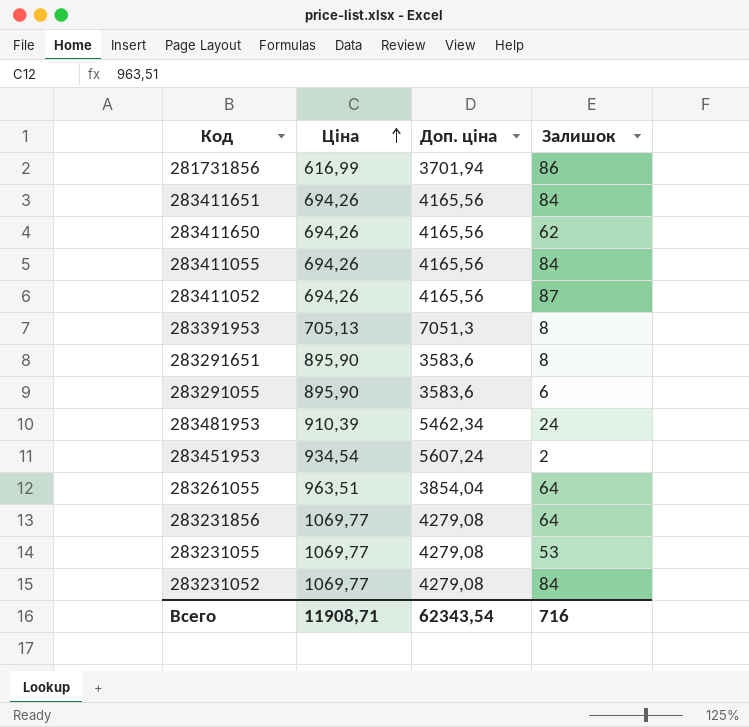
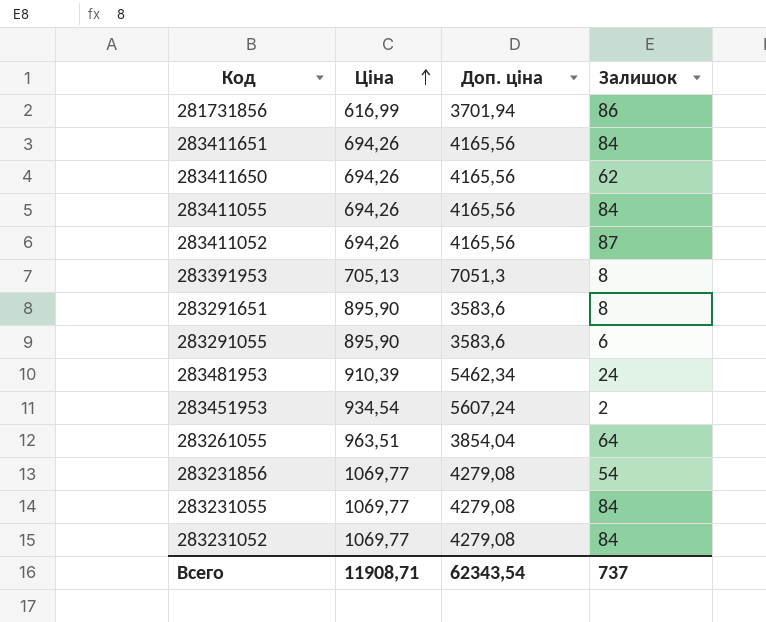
283231856 | Залишок: 64 -> 54
283231055 | Залишок: 53 -> 84
Всего | Залишок: 716 -> 737

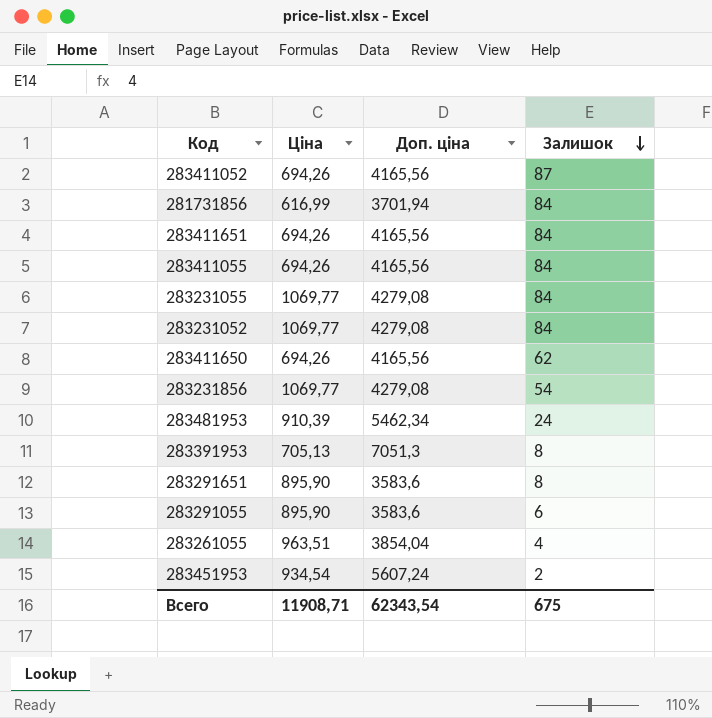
row order: Ціна ascending -> Залишок descending
281731856 | Залишок: 86 -> 84
283261055 | Залишок: 64 -> 4
Всего | Залишок: 737 -> 675

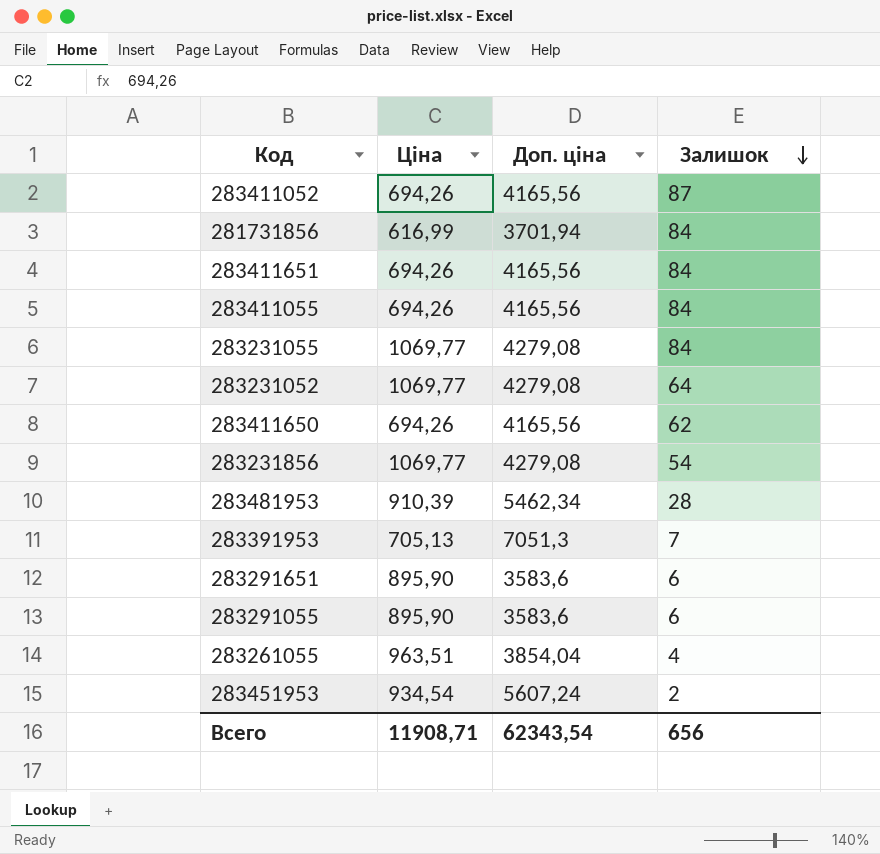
283231052 | Залишок: 84 -> 64
283481953 | Залишок: 24 -> 28
283391953 | Залишок: 8 -> 7
283291651 | Залишок: 8 -> 6
Всего | Залишок: 675 -> 656

